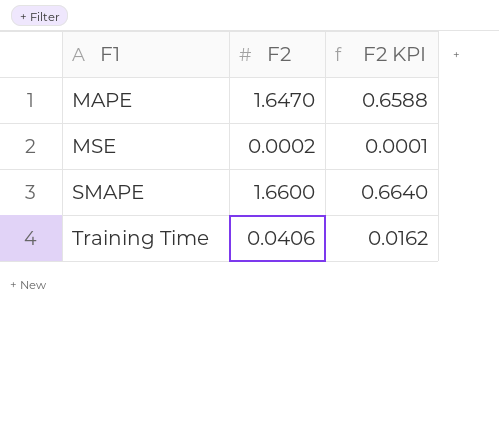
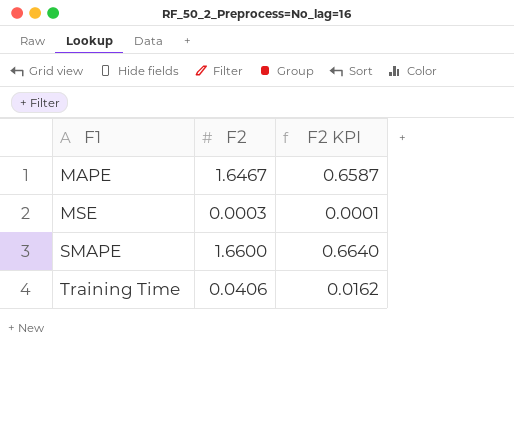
MAPE | F2: 1.6470 -> 1.6467
MAPE | F2 KPI: 0.6588 -> 0.6587
MSE | F2: 0.0002 -> 0.0003

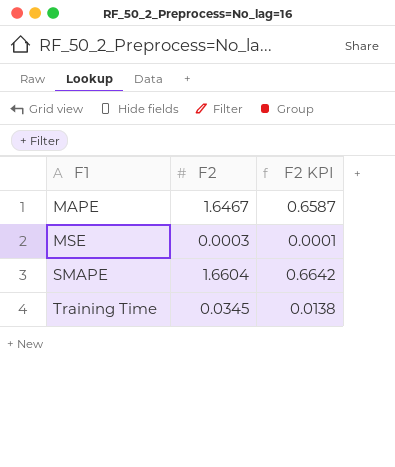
SMAPE | F2: 1.6600 -> 1.6604
SMAPE | F2 KPI: 0.6640 -> 0.6642
Training Time | F2: 0.0406 -> 0.0345
Training Time | F2 KPI: 0.0162 -> 0.0138

